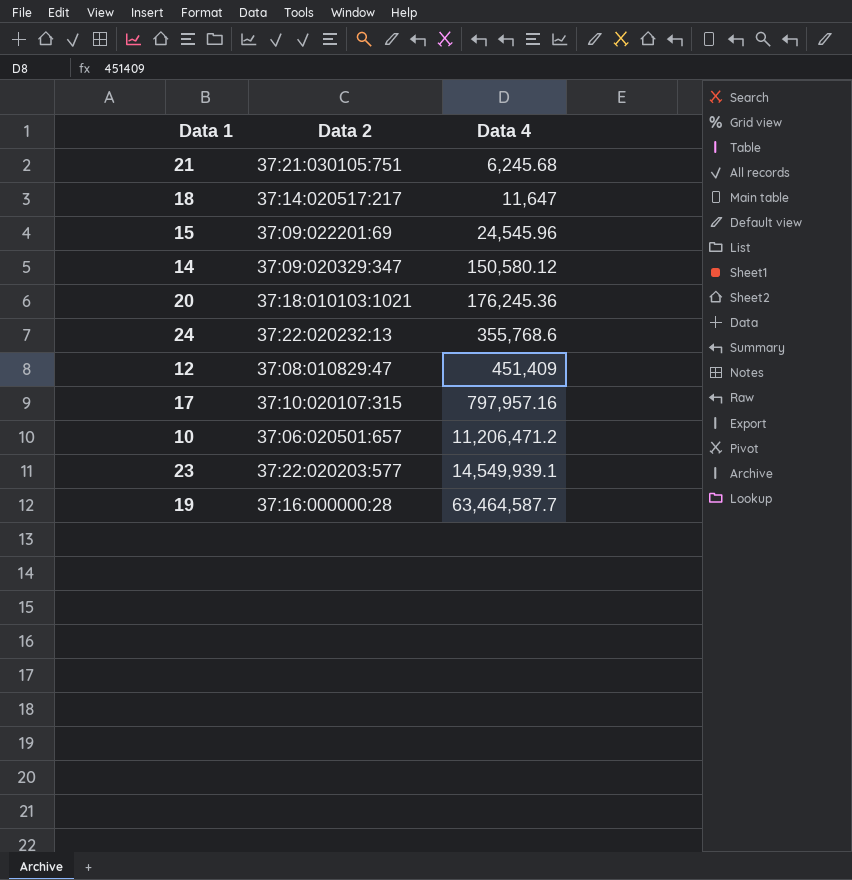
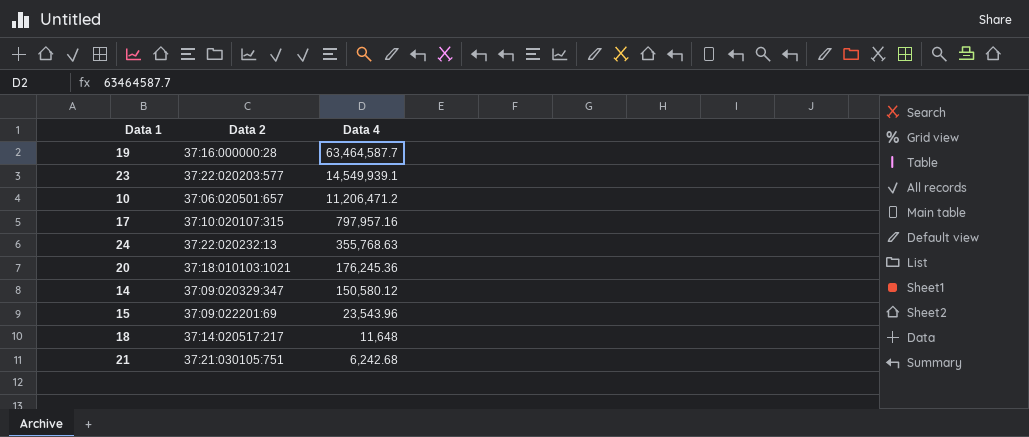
row order: Data 4 ascending -> Data 4 descending
row 12: 37:08:010829:47 | 451,409 -> none
24 | Data 4: 355,768.6 -> 355,768.63
15 | Data 4: 24,545.96 -> 23,543.96
18 | Data 4: 11,647 -> 11,648
21 | Data 4: 6,245.68 -> 6,242.68

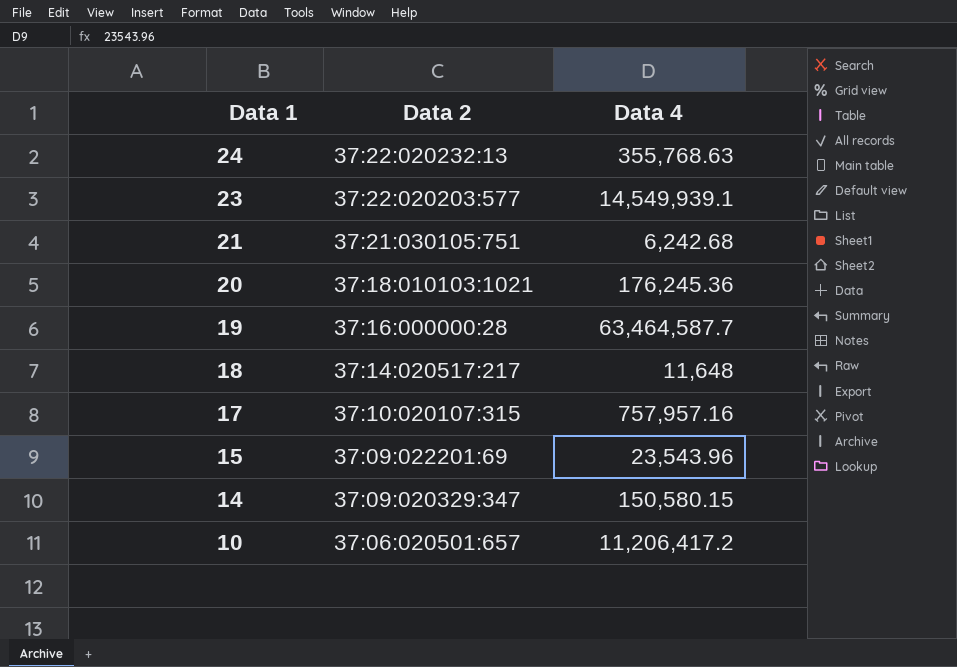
row order: Data 4 descending -> Data 1 descending
17 | Data 4: 797,957.16 -> 757,957.16
14 | Data 4: 150,580.12 -> 150,580.15
10 | Data 4: 11,206,471.2 -> 11,206,417.2

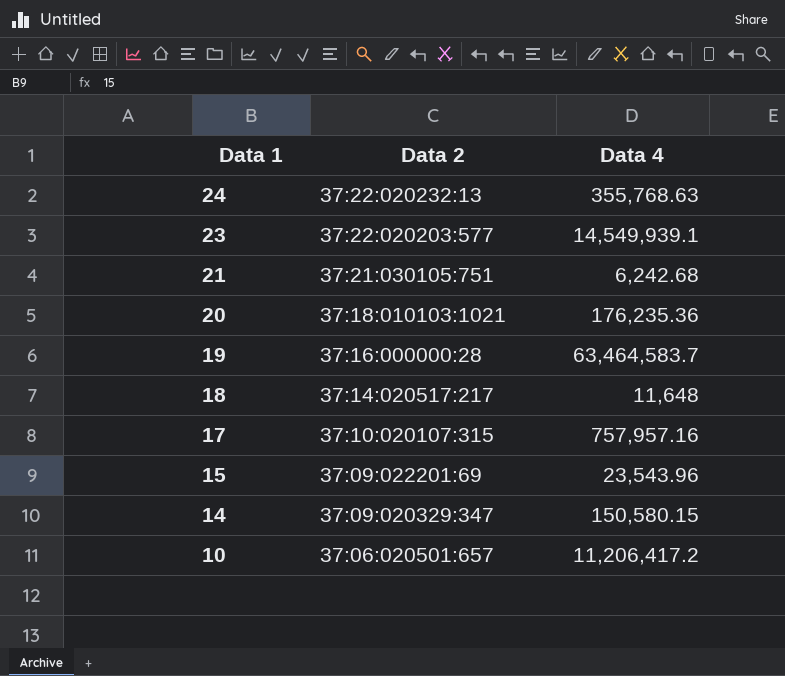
20 | Data 4: 176,245.36 -> 176,235.36
19 | Data 4: 63,464,587.7 -> 63,464,583.7

